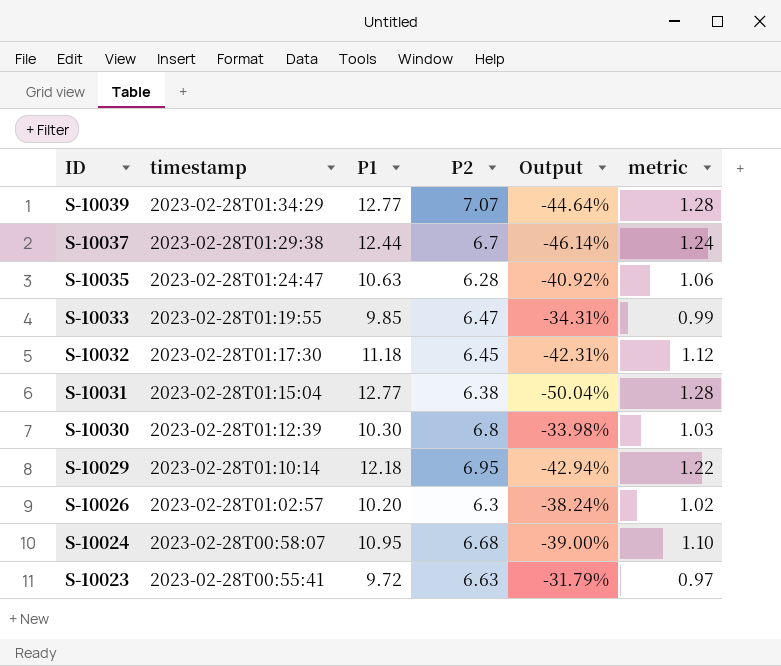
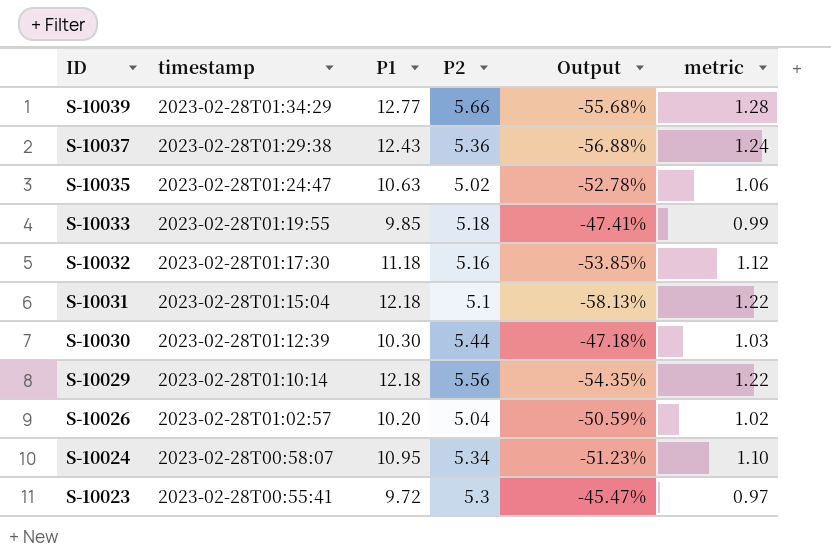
S-10039 | P2: 7.07 -> 5.66
S-10039 | Output: -44.64% -> -55.68%
S-10037 | P1: 12.44 -> 12.43
S-10037 | P2: 6.7 -> 5.36
S-10037 | Output: -46.14% -> -56.88%
S-10035 | P2: 6.28 -> 5.02
S-10035 | Output: -40.92% -> -52.78%
S-10033 | P2: 6.47 -> 5.18
S-10033 | Output: -34.31% -> -47.41%
S-10032 | P2: 6.45 -> 5.16
S-10032 | Output: -42.31% -> -53.85%
S-10031 | P1: 12.77 -> 12.18
S-10031 | P2: 6.38 -> 5.1
S-10031 | Output: -50.04% -> -58.13%
S-10031 | metric: 1.28 -> 1.22
S-10030 | P2: 6.8 -> 5.44
S-10030 | Output: -33.98% -> -47.18%
S-10029 | P2: 6.95 -> 5.56
S-10029 | Output: -42.94% -> -54.35%
S-10026 | P2: 6.3 -> 5.04
S-10026 | Output: -38.24% -> -50.59%
S-10024 | P2: 6.68 -> 5.34
S-10024 | Output: -39.00% -> -51.23%
S-10023 | P2: 6.63 -> 5.3
S-10023 | Output: -31.79% -> -45.47%

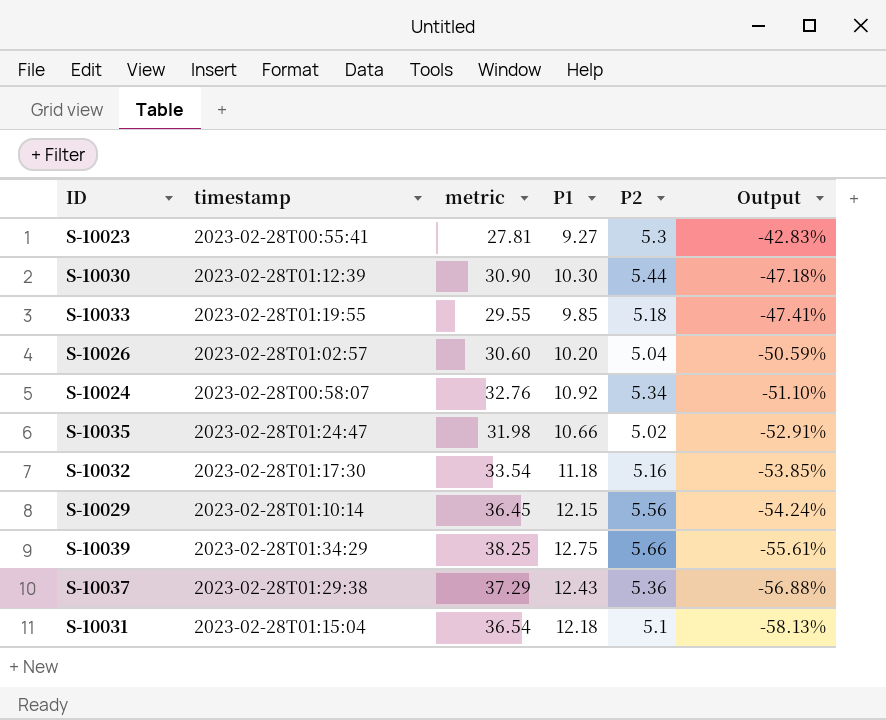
row order: ID descending -> Output descending
column metric | formula: [P1] * 0.1 -> [P1] * 3
column metric | position: 6 -> 3
S-10023 | P1: 9.72 -> 9.27
S-10023 | Output: -45.47% -> -42.83%
S-10024 | P1: 10.95 -> 10.92
S-10024 | Output: -51.23% -> -51.10%
S-10035 | P1: 10.63 -> 10.66
S-10035 | Output: -52.78% -> -52.91%
S-10029 | P1: 12.18 -> 12.15
S-10029 | Output: -54.35% -> -54.24%
S-10039 | P1: 12.77 -> 12.75
S-10039 | Output: -55.68% -> -55.61%

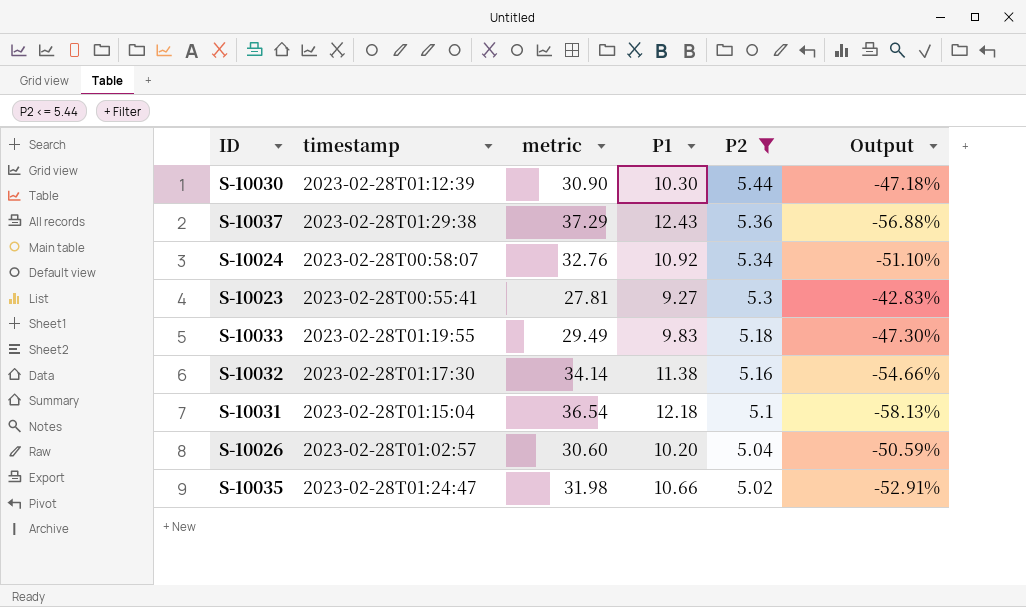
filter: none -> P2 <= 5.44
row order: Output descending -> P2 descending
S-10033 | metric: 29.55 -> 29.49
S-10033 | P1: 9.85 -> 9.83
S-10033 | Output: -47.41% -> -47.30%
S-10032 | metric: 33.54 -> 34.14
S-10032 | P1: 11.18 -> 11.38
S-10032 | Output: -53.85% -> -54.66%

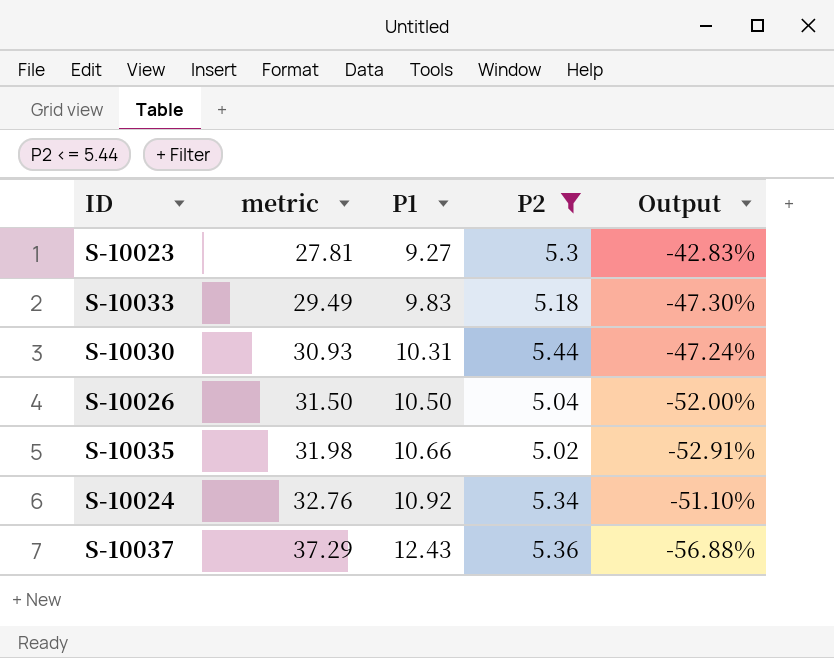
row order: P2 descending -> metric ascending
column timestamp | position: 2 -> none
row S-10032: 2023-02-28T01:17:30 | 34.14 | 11.38 | 5.16 | -54.66% -> none
row S-10031: 2023-02-28T01:15:04 | 36.54 | 12.18 | 5.1 | -58.13% -> none
S-10030 | metric: 30.90 -> 30.93
S-10030 | P1: 10.30 -> 10.31
S-10030 | Output: -47.18% -> -47.24%
S-10026 | metric: 30.60 -> 31.50
S-10026 | P1: 10.20 -> 10.50
S-10026 | Output: -50.59% -> -52.00%

